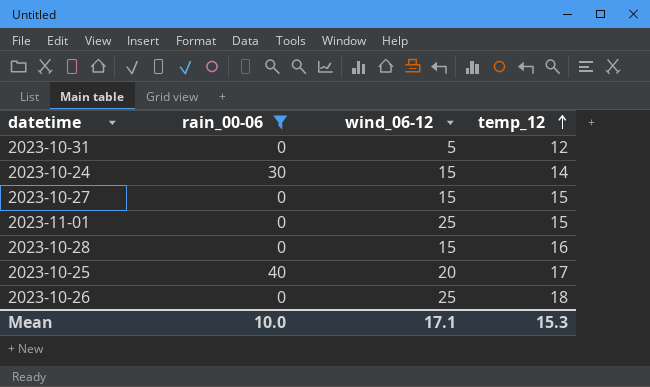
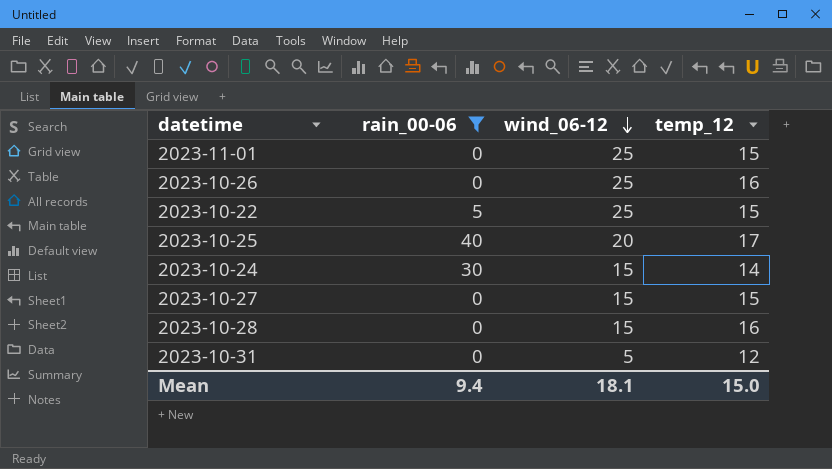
row order: temp_12 ascending -> wind_06-12 descending
2023-10-26 | temp_12: 18 -> 16
row 2023-10-22: none -> 5 | 25 | 15
Mean | rain_00-06: 10.0 -> 9.4
Mean | wind_06-12: 17.1 -> 18.1
Mean | temp_12: 15.3 -> 15.0

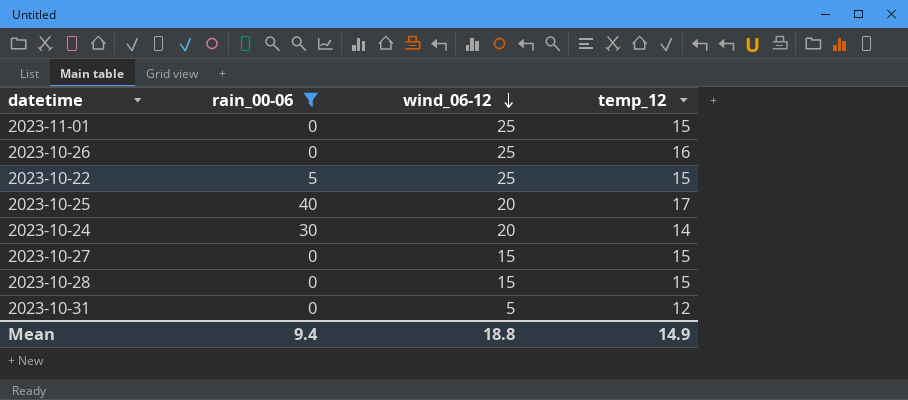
2023-10-24 | wind_06-12: 15 -> 20
2023-10-28 | temp_12: 16 -> 15
Mean | wind_06-12: 18.1 -> 18.8
Mean | temp_12: 15.0 -> 14.9

